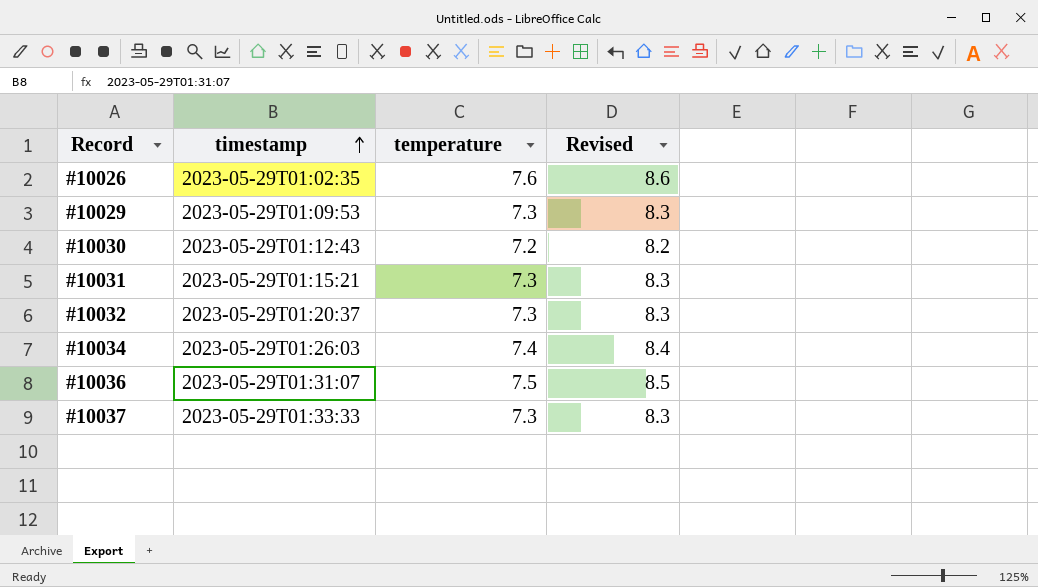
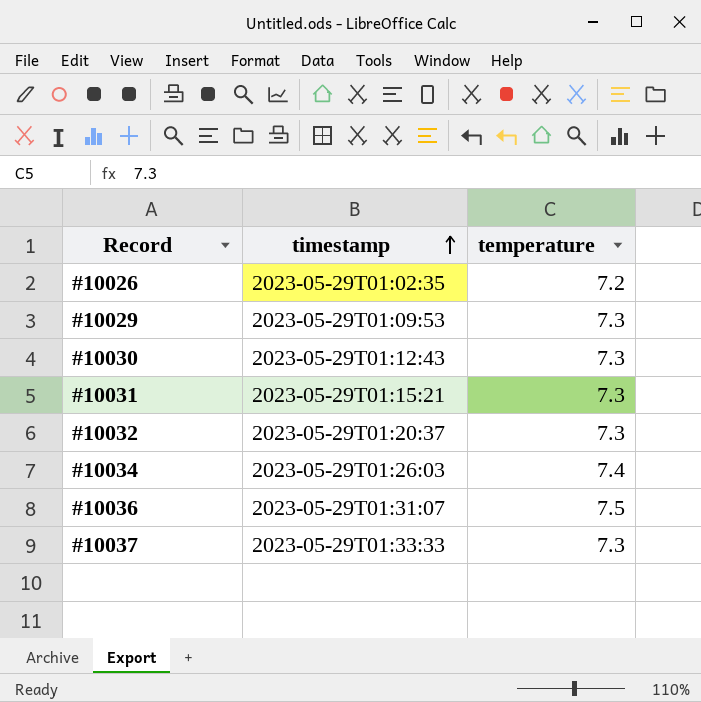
column Revised | formula: [temperature] + 1 -> none
#10026 | temperature: 7.6 -> 7.2
#10030 | temperature: 7.2 -> 7.3

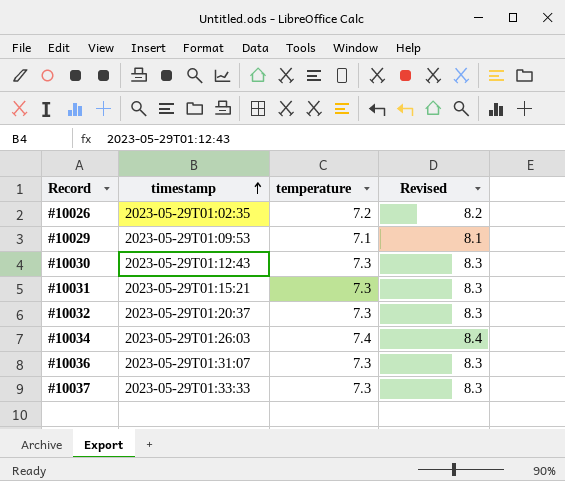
column Revised | formula: none -> [temperature] + 1
#10029 | temperature: 7.3 -> 7.1
#10036 | temperature: 7.5 -> 7.3

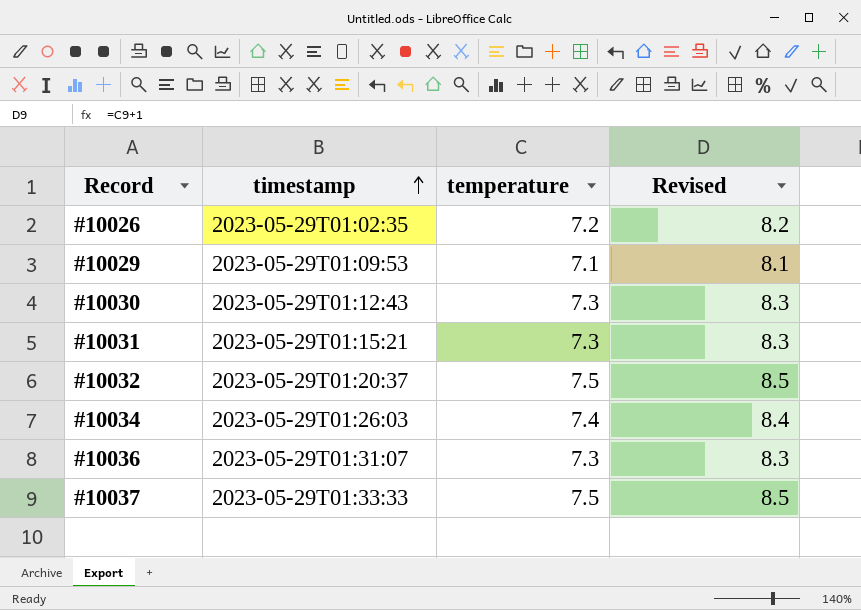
#10032 | temperature: 7.3 -> 7.5
#10032 | Revised: 8.3 -> 8.5
#10037 | temperature: 7.3 -> 7.5
#10037 | Revised: 8.3 -> 8.5

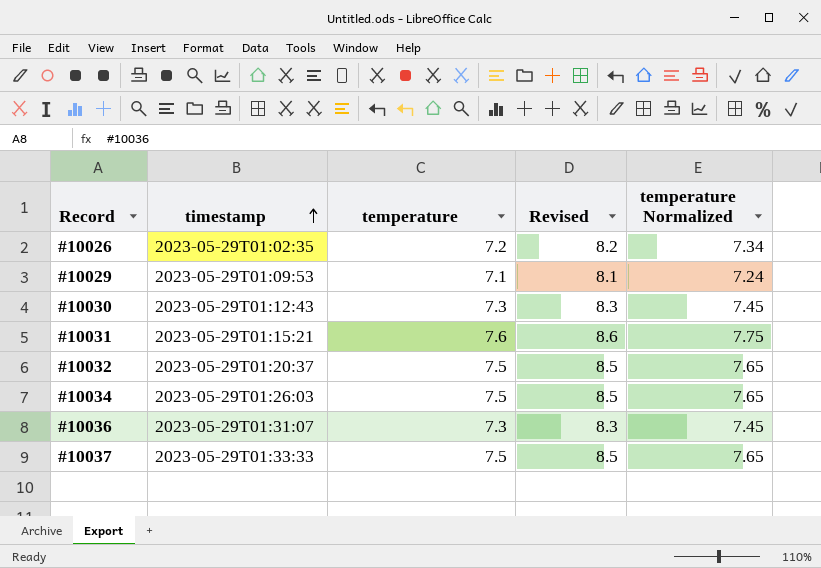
column temperature Normalized | formula: none -> [temperature] * 1.02
#10031 | temperature: 7.3 -> 7.6
#10031 | Revised: 8.3 -> 8.6
#10034 | temperature: 7.4 -> 7.5
#10034 | Revised: 8.4 -> 8.5

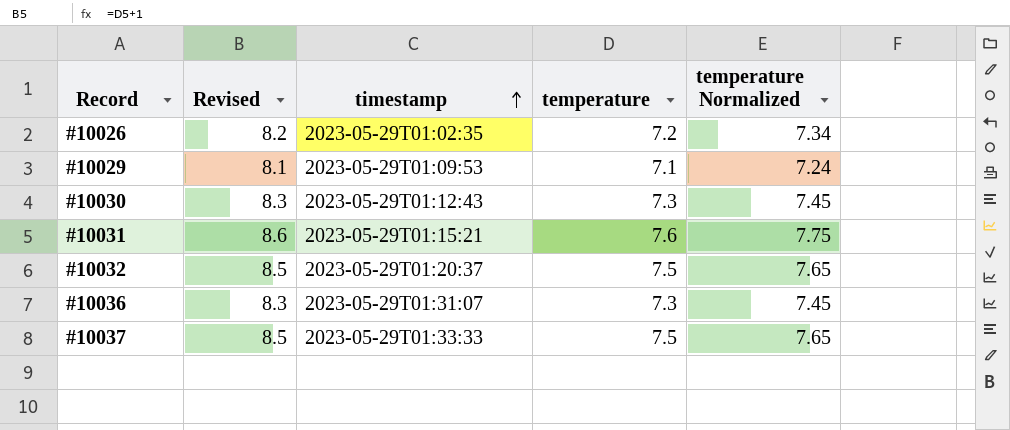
column Revised | position: 4 -> 2
row #10034: 2023-05-29T01:26:03 | 7.5 | 8.5 | 7.65 -> none

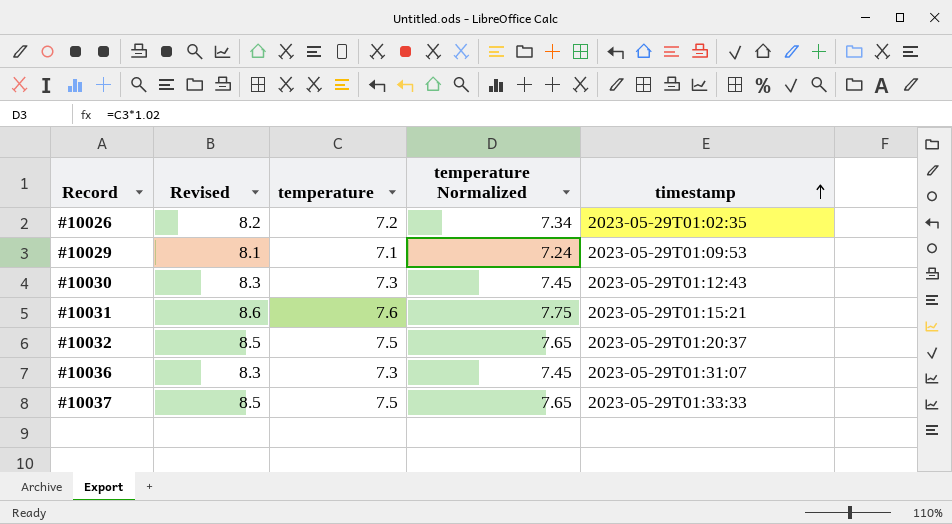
column timestamp | position: 3 -> 5

